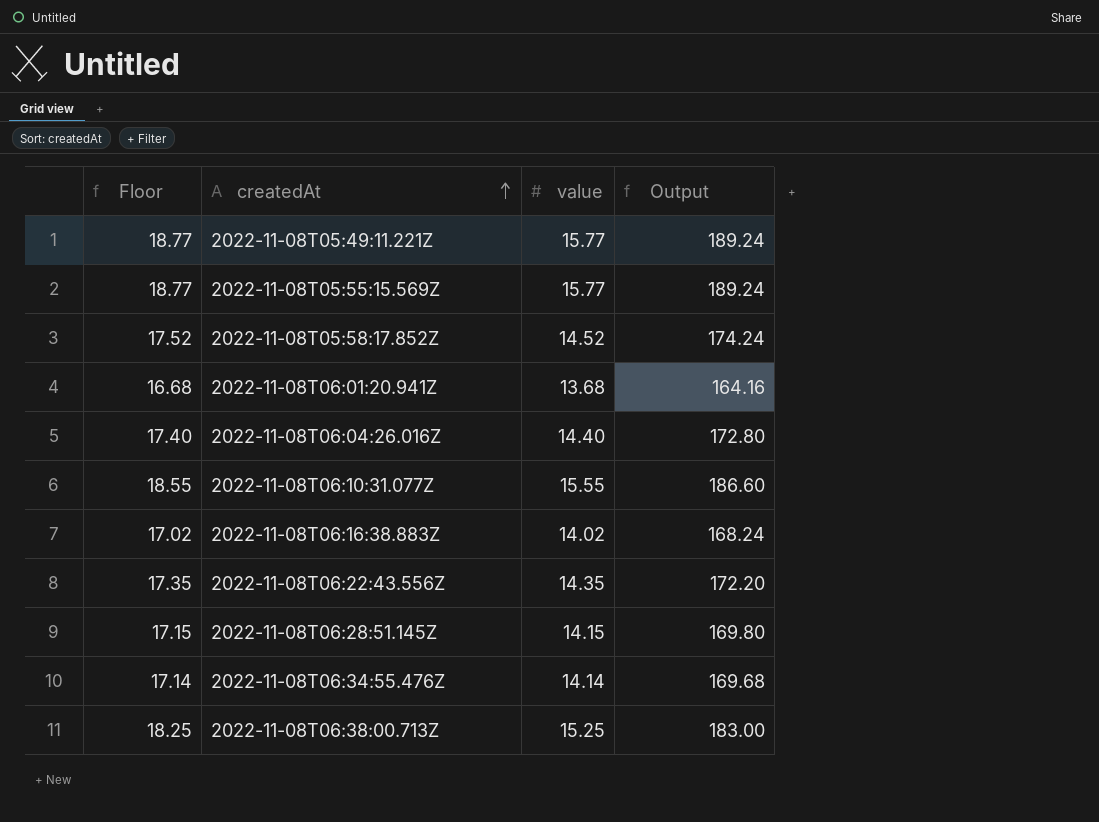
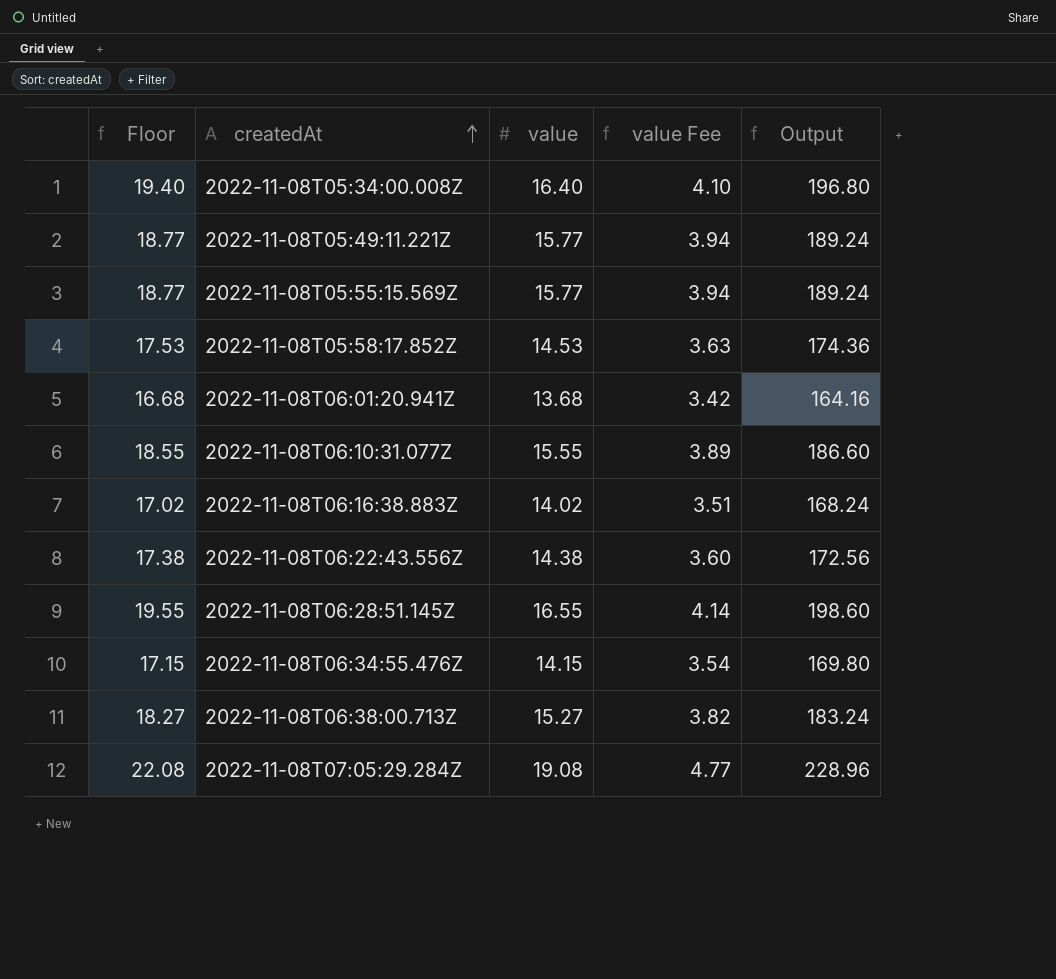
column value Fee | formula: none -> [value] * 0.25
row 2022-11-08T06:04:26.016Z: 17.40 | 14.40 | 172.80 -> none
row 2022-11-08T05:34:00.008Z: none -> 19.40 | 16.40 | 4.10 | 196.80
2022-11-08T05:58:17.852Z | Floor: 17.52 -> 17.53
2022-11-08T05:58:17.852Z | value: 14.52 -> 14.53
2022-11-08T05:58:17.852Z | Output: 174.24 -> 174.36
2022-11-08T06:22:43.556Z | Floor: 17.35 -> 17.38
2022-11-08T06:22:43.556Z | value: 14.35 -> 14.38
2022-11-08T06:22:43.556Z | Output: 172.20 -> 172.56
2022-11-08T06:28:51.145Z | Floor: 17.15 -> 19.55
2022-11-08T06:28:51.145Z | value: 14.15 -> 16.55
2022-11-08T06:28:51.145Z | Output: 169.80 -> 198.60
2022-11-08T06:34:55.476Z | Floor: 17.14 -> 17.15
2022-11-08T06:34:55.476Z | value: 14.14 -> 14.15
2022-11-08T06:34:55.476Z | Output: 169.68 -> 169.80
2022-11-08T06:38:00.713Z | Floor: 18.25 -> 18.27
2022-11-08T06:38:00.713Z | value: 15.25 -> 15.27
2022-11-08T06:38:00.713Z | Output: 183.00 -> 183.24
row 2022-11-08T07:05:29.284Z: none -> 22.08 | 19.08 | 4.77 | 228.96

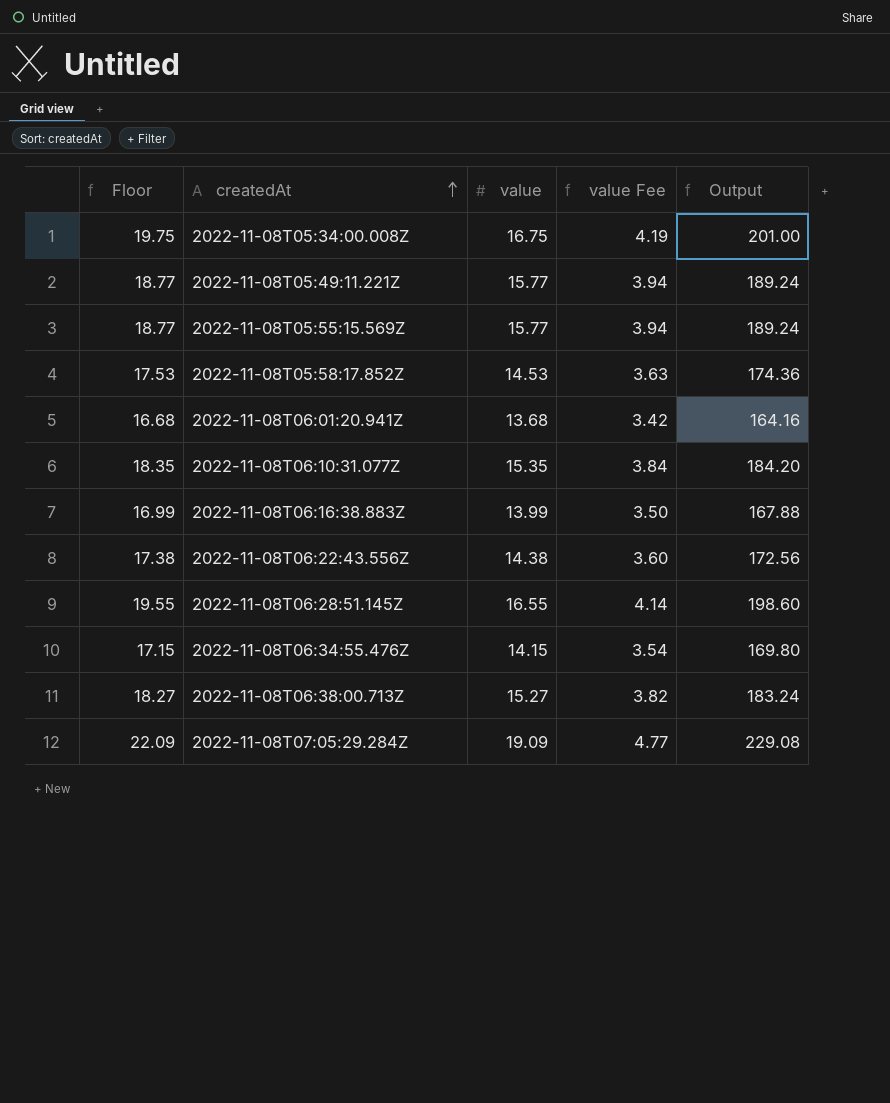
2022-11-08T05:34:00.008Z | Floor: 19.40 -> 19.75
2022-11-08T05:34:00.008Z | value: 16.40 -> 16.75
2022-11-08T05:34:00.008Z | value Fee: 4.10 -> 4.19
2022-11-08T05:34:00.008Z | Output: 196.80 -> 201.00
2022-11-08T06:10:31.077Z | Floor: 18.55 -> 18.35
2022-11-08T06:10:31.077Z | value: 15.55 -> 15.35
2022-11-08T06:10:31.077Z | value Fee: 3.89 -> 3.84
2022-11-08T06:10:31.077Z | Output: 186.60 -> 184.20
2022-11-08T06:16:38.883Z | Floor: 17.02 -> 16.99
2022-11-08T06:16:38.883Z | value: 14.02 -> 13.99
2022-11-08T06:16:38.883Z | value Fee: 3.51 -> 3.50
2022-11-08T06:16:38.883Z | Output: 168.24 -> 167.88
2022-11-08T07:05:29.284Z | Floor: 22.08 -> 22.09
2022-11-08T07:05:29.284Z | value: 19.08 -> 19.09
2022-11-08T07:05:29.284Z | Output: 228.96 -> 229.08

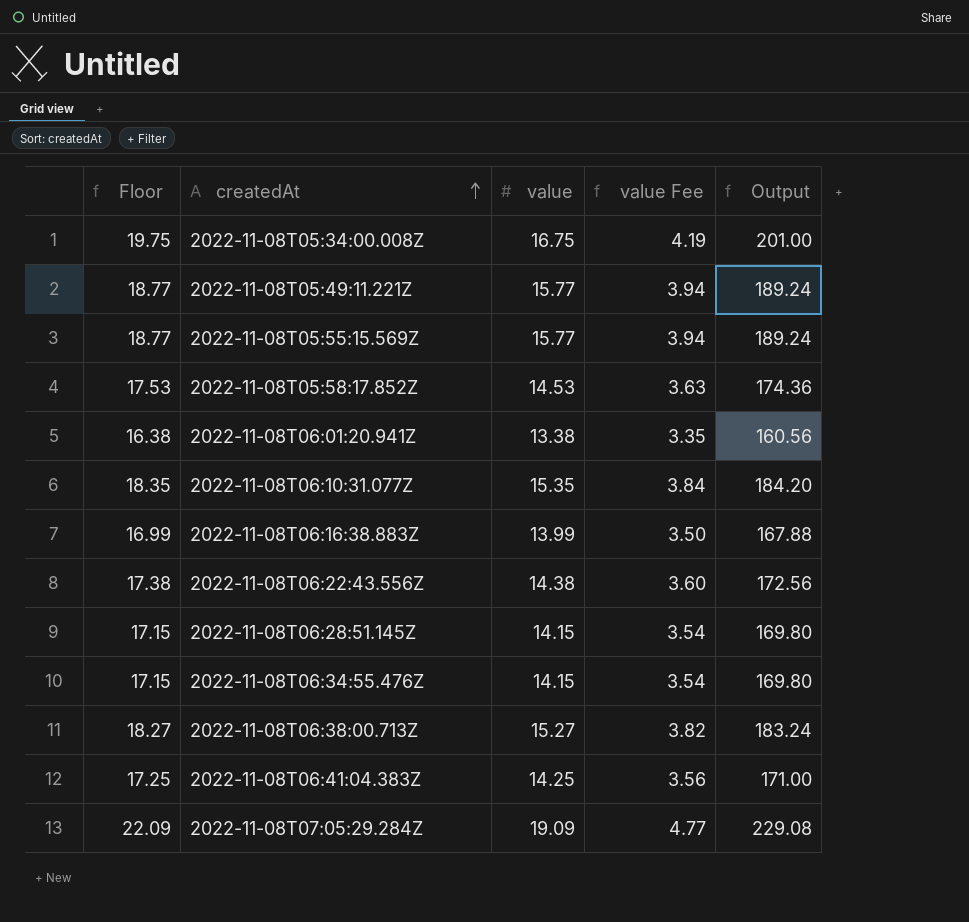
2022-11-08T06:01:20.941Z | Floor: 16.68 -> 16.38
2022-11-08T06:01:20.941Z | value: 13.68 -> 13.38
2022-11-08T06:01:20.941Z | value Fee: 3.42 -> 3.35
2022-11-08T06:01:20.941Z | Output: 164.16 -> 160.56
2022-11-08T06:28:51.145Z | Floor: 19.55 -> 17.15
2022-11-08T06:28:51.145Z | value: 16.55 -> 14.15
2022-11-08T06:28:51.145Z | value Fee: 4.14 -> 3.54
2022-11-08T06:28:51.145Z | Output: 198.60 -> 169.80
row 2022-11-08T06:41:04.383Z: none -> 17.25 | 14.25 | 3.56 | 171.00

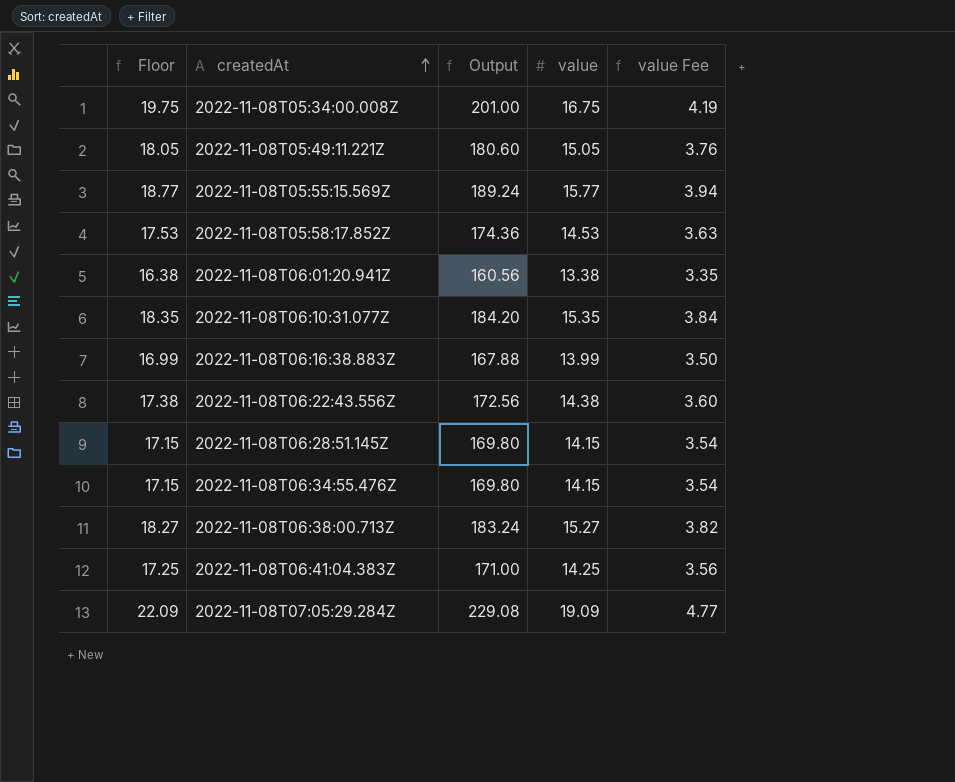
column Output | position: 5 -> 3
2022-11-08T05:49:11.221Z | Floor: 18.77 -> 18.05
2022-11-08T05:49:11.221Z | Output: 189.24 -> 180.60
2022-11-08T05:49:11.221Z | value: 15.77 -> 15.05
2022-11-08T05:49:11.221Z | value Fee: 3.94 -> 3.76

